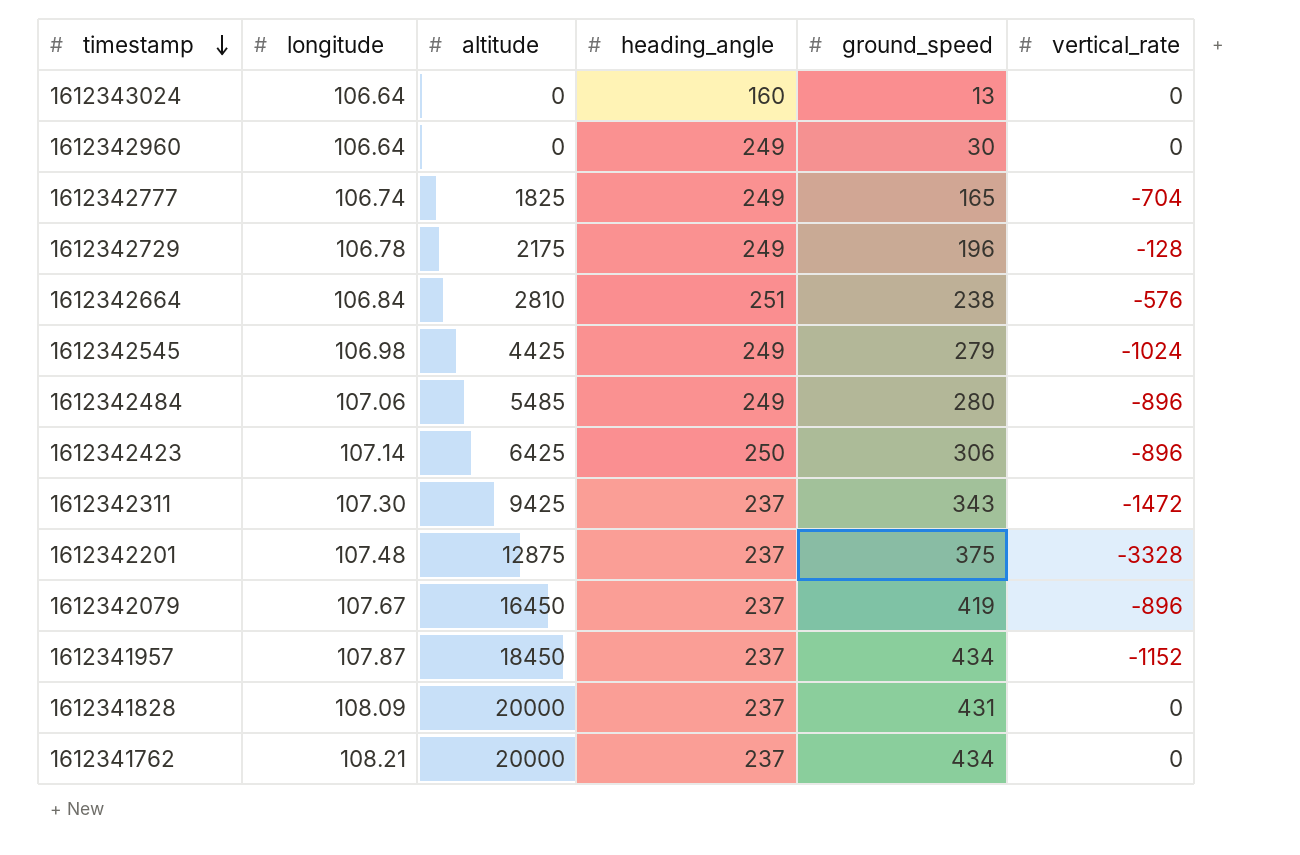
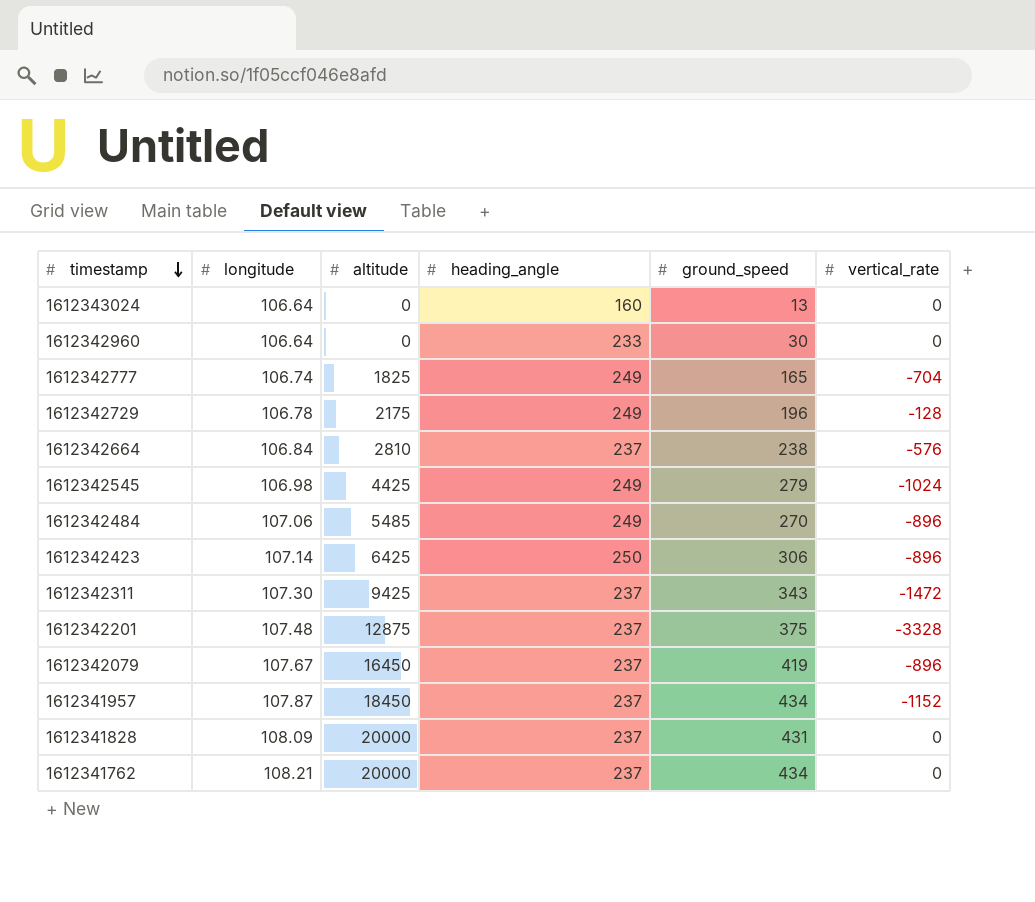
1612342960 | heading_angle: 249 -> 233
1612342664 | heading_angle: 251 -> 237
1612342484 | ground_speed: 280 -> 270

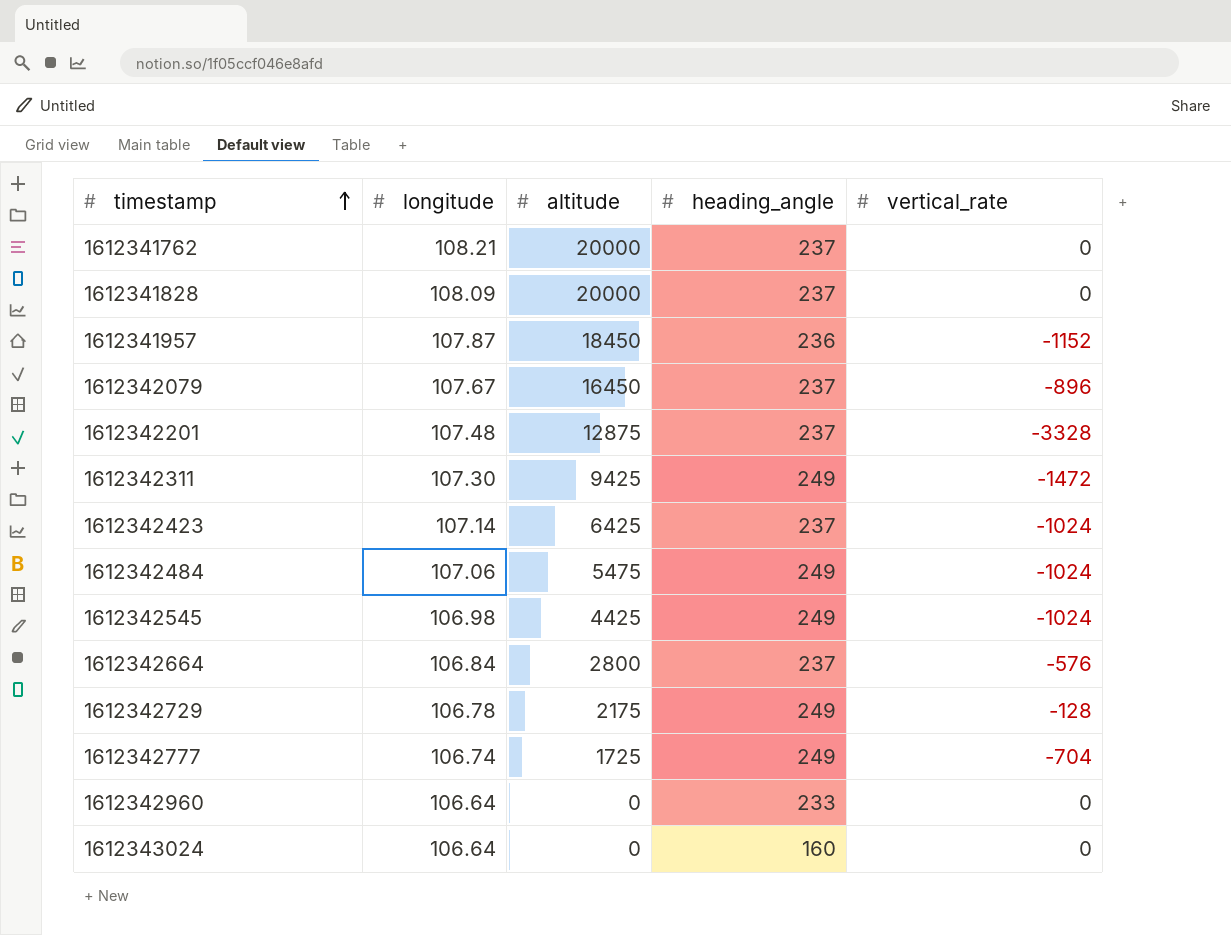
row order: timestamp descending -> timestamp ascending
column ground_speed | position: 5 -> none
1612341957 | heading_angle: 237 -> 236
1612342311 | heading_angle: 237 -> 249
1612342423 | heading_angle: 250 -> 237
1612342423 | vertical_rate: -896 -> -1024
1612342484 | altitude: 5485 -> 5475
1612342484 | vertical_rate: -896 -> -1024
1612342664 | altitude: 2810 -> 2800
1612342777 | altitude: 1825 -> 1725

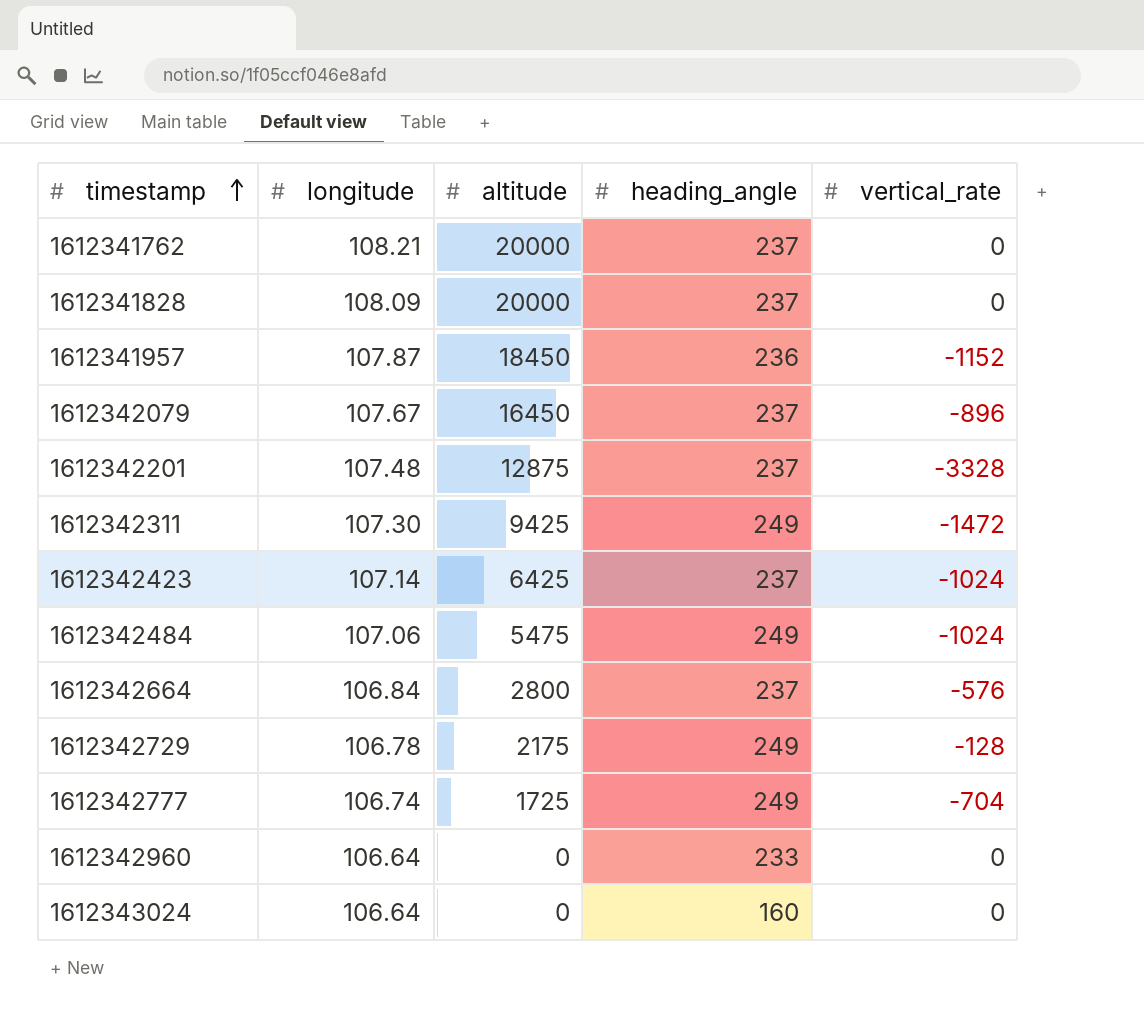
row 1612342545: 106.98 | 4425 | 249 | -1024 -> none

